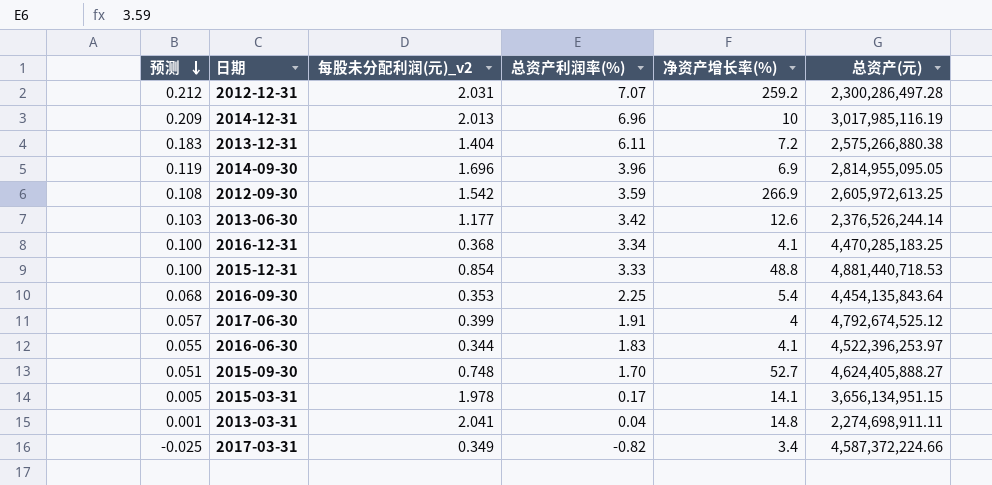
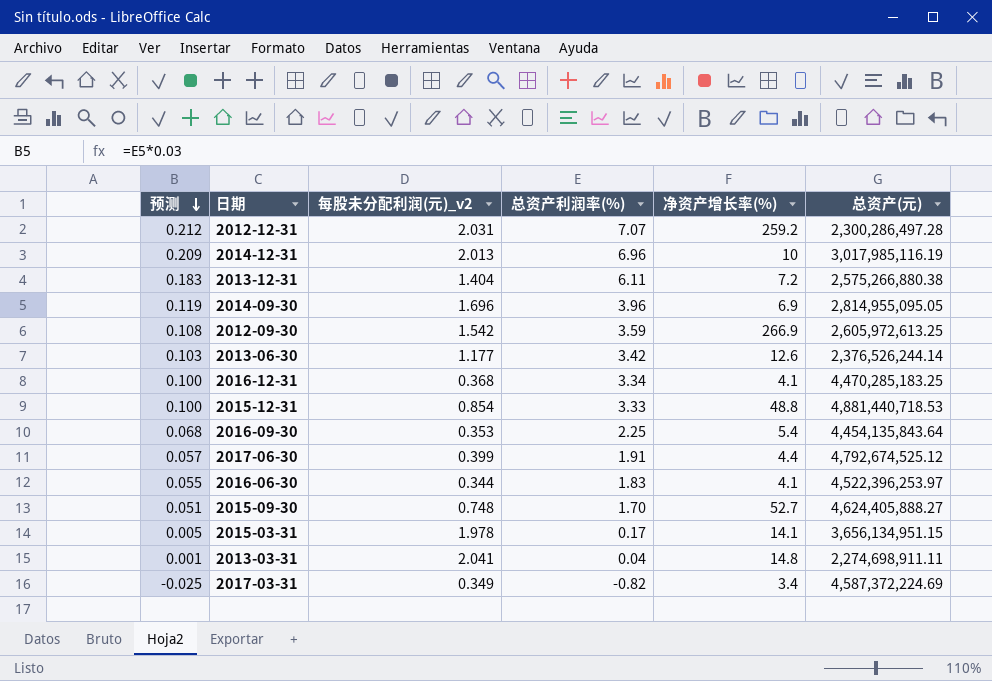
2017-06-30 | 净资产增长率(%): 4 -> 4.4
2017-03-31 | 总资产(元): 4,587,372,224.66 -> 4,587,372,224.69

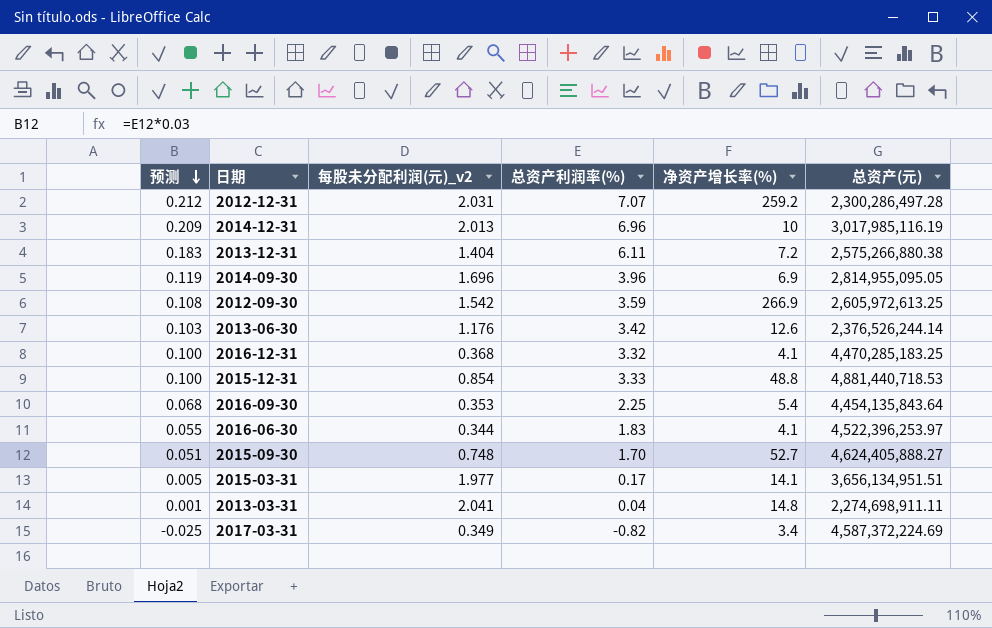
row 2017-06-30: 0.057 | 0.399 | 1.91 | 4.4 | 4,792,674,525.12 -> none
2013-06-30 | 每股未分配利润(元)_v2: 1.177 -> 1.176
2016-12-31 | 总资产利润率(%): 3.34 -> 3.32
2015-03-31 | 每股未分配利润(元)_v2: 1.978 -> 1.977
2015-03-31 | 总资产(元): 3,656,134,951.15 -> 3,656,134,951.51

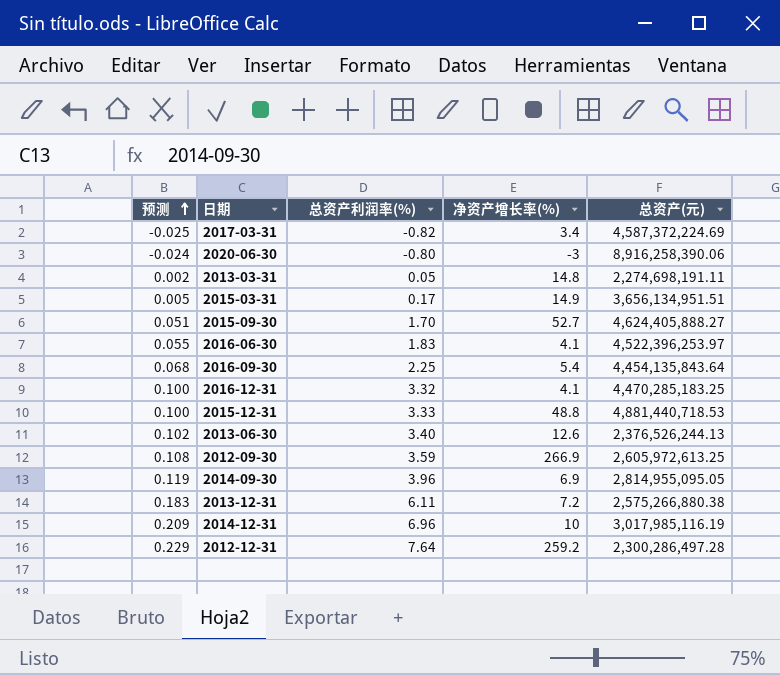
row order: 预测 descending -> 预测 ascending
column 每股未分配利润(元)_v2 | position: 3 -> none
row 2020-06-30: none -> -0.024 | -0.80 | -3 | 8,916,258,390.06
2013-03-31 | 预测: 0.001 -> 0.002
2013-03-31 | 总资产利润率(%): 0.04 -> 0.05
2013-03-31 | 总资产(元): 2,274,698,911.11 -> 2,274,698,191.11
2015-03-31 | 净资产增长率(%): 14.1 -> 14.9
2013-06-30 | 预测: 0.103 -> 0.102
2013-06-30 | 总资产利润率(%): 3.42 -> 3.40
2013-06-30 | 总资产(元): 2,376,526,244.14 -> 2,376,526,244.13
2012-12-31 | 预测: 0.212 -> 0.229
2012-12-31 | 总资产利润率(%): 7.07 -> 7.64

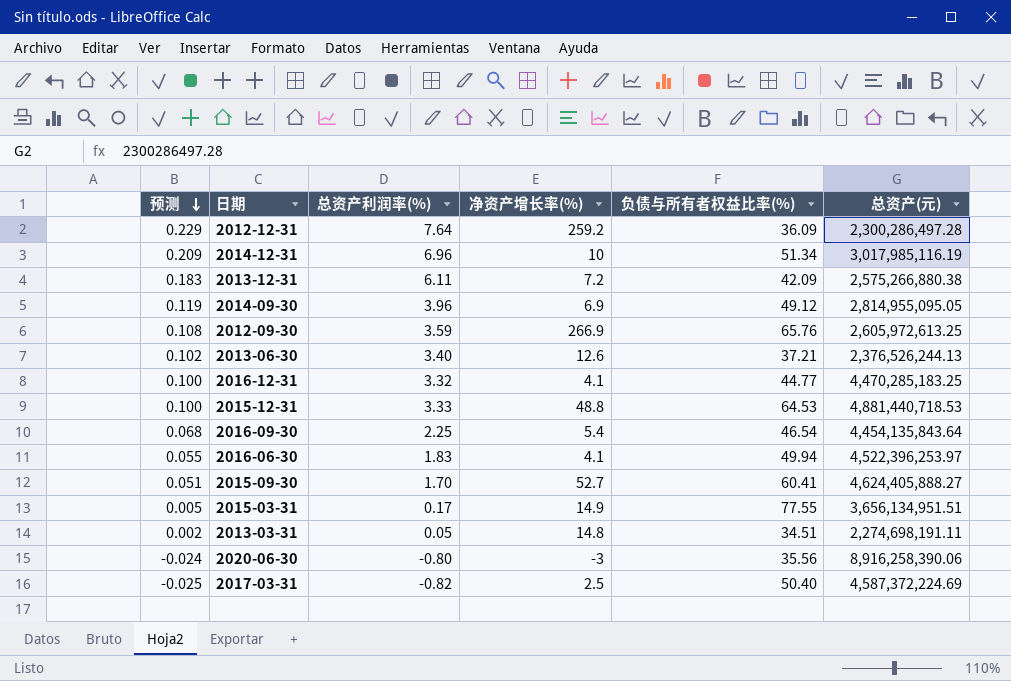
row order: 预测 ascending -> 预测 descending
column 负债与所有者权益比率(%) | position: none -> 5
2017-03-31 | 净资产增长率(%): 3.4 -> 2.5

